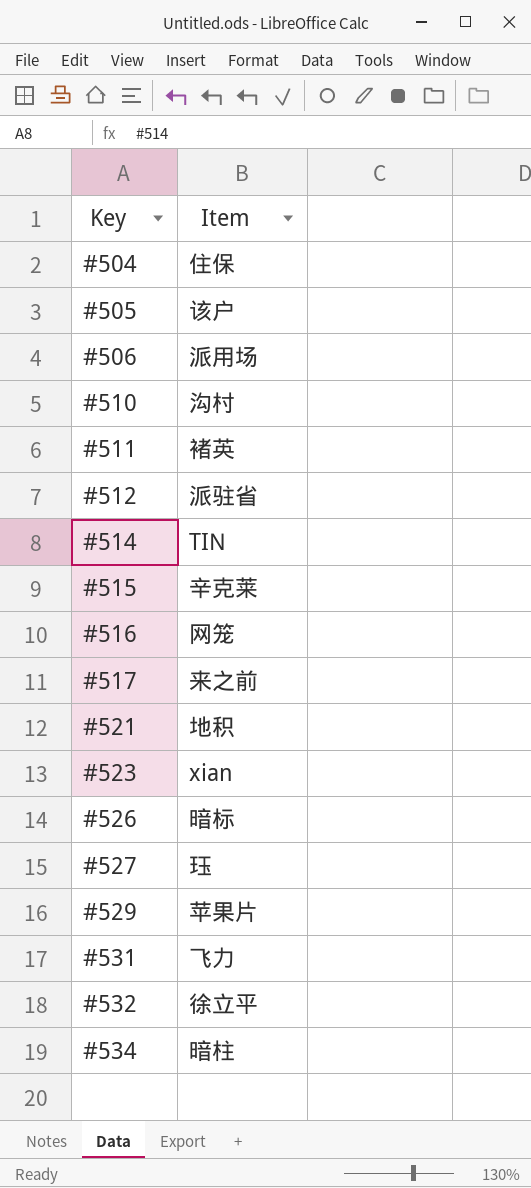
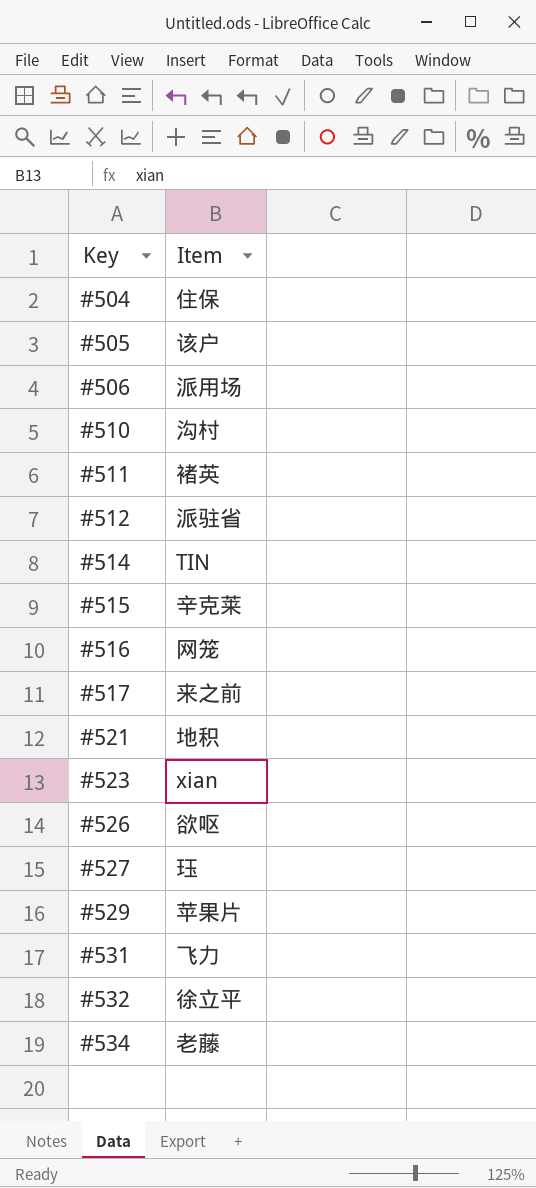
#526 | Item: 暗标 -> 欲呕
#534 | Item: 暗柱 -> 老藤

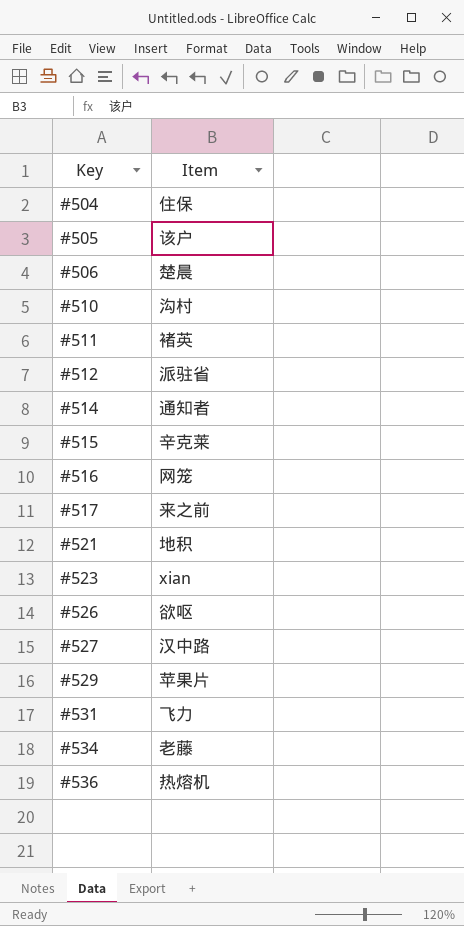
row #532: 徐立平 -> none
#506 | Item: 派用场 -> 楚晨
#514 | Item: TIN -> 通知者
#527 | Item: 珏 -> 汉中路
row #536: none -> 热熔机

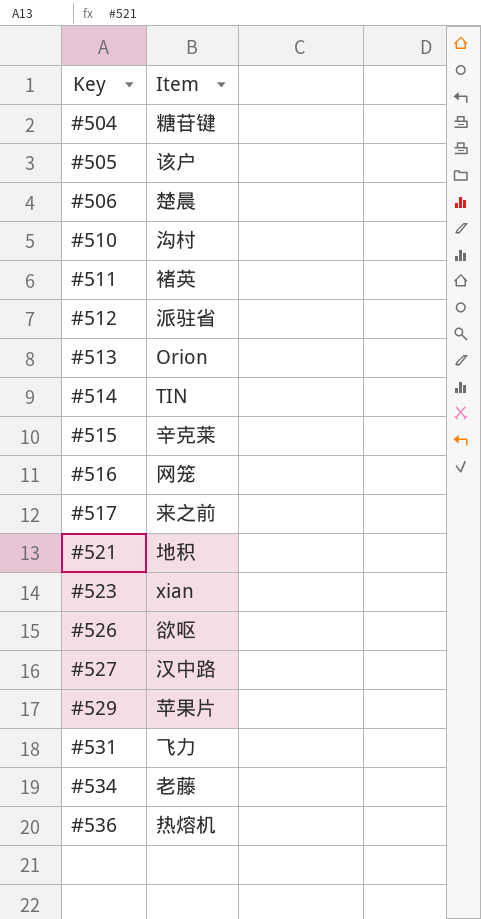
#504 | Item: 住保 -> 糖苷键
row #513: none -> Orion
#514 | Item: 通知者 -> TIN

